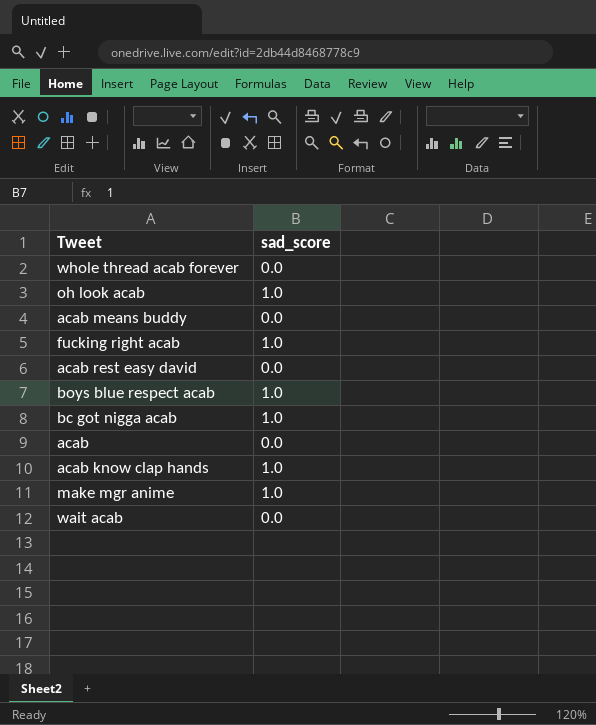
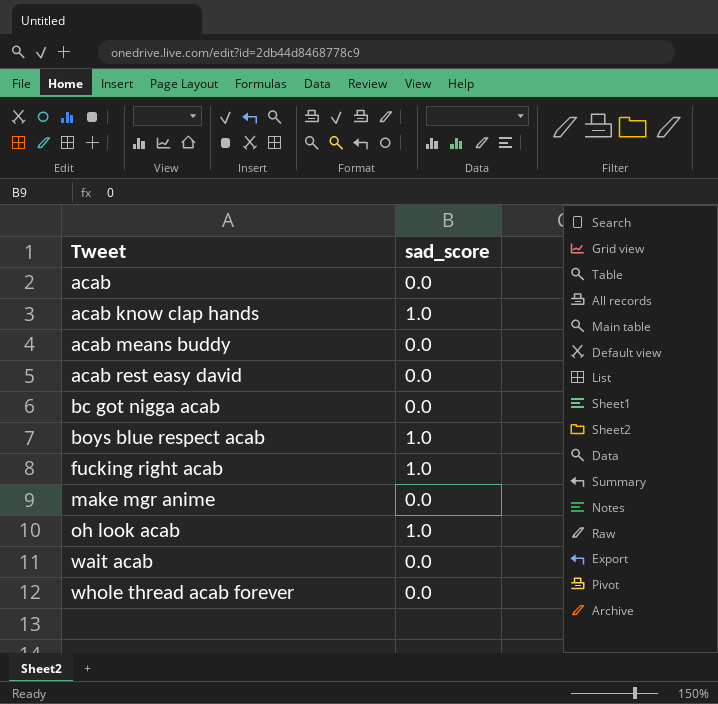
row order: none -> Tweet ascending
bc got nigga acab | sad_score: 1.0 -> 0.0
make mgr anime | sad_score: 1.0 -> 0.0

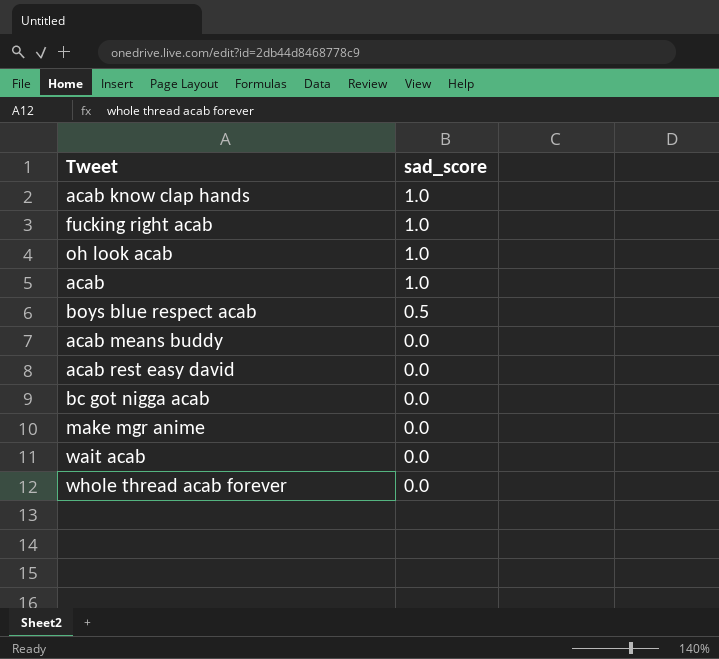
row order: Tweet ascending -> sad_score descending
acab | sad_score: 0.0 -> 1.0
boys blue respect acab | sad_score: 1.0 -> 0.5

